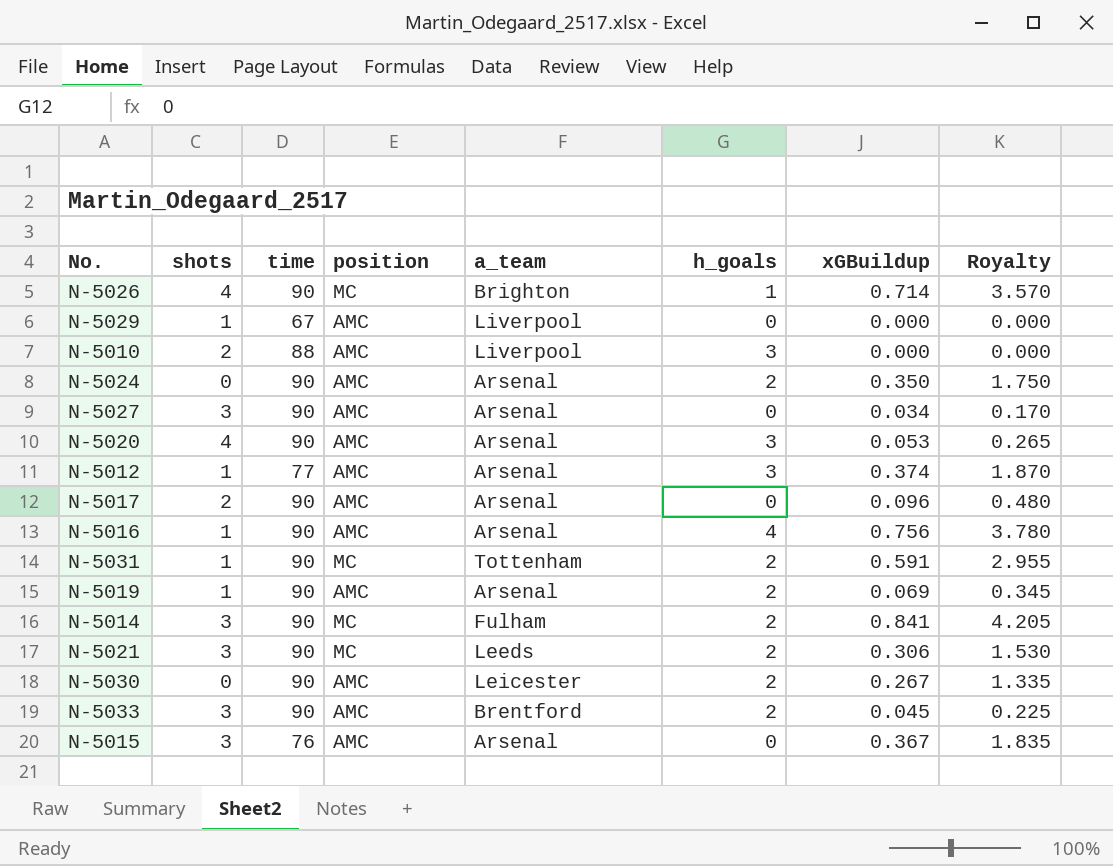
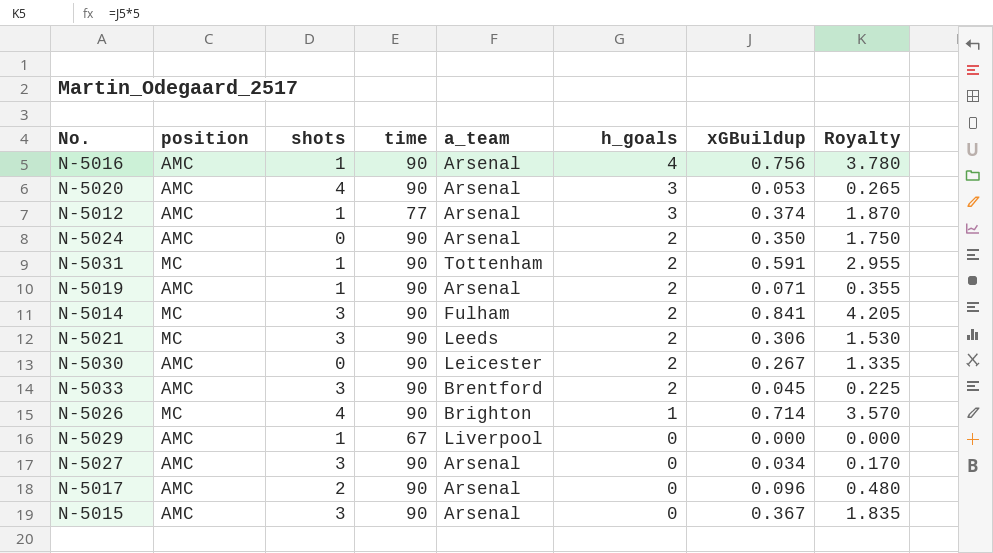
row order: none -> h_goals descending
column position | position: 4 -> 2
row N-5010: 2 | 88 | AMC | Liverpool | 3 | 0.000 | 0.000 -> none
N-5019 | xGBuildup: 0.069 -> 0.071
N-5019 | Royalty: 0.345 -> 0.355
N-5015 | time: 76 -> 90

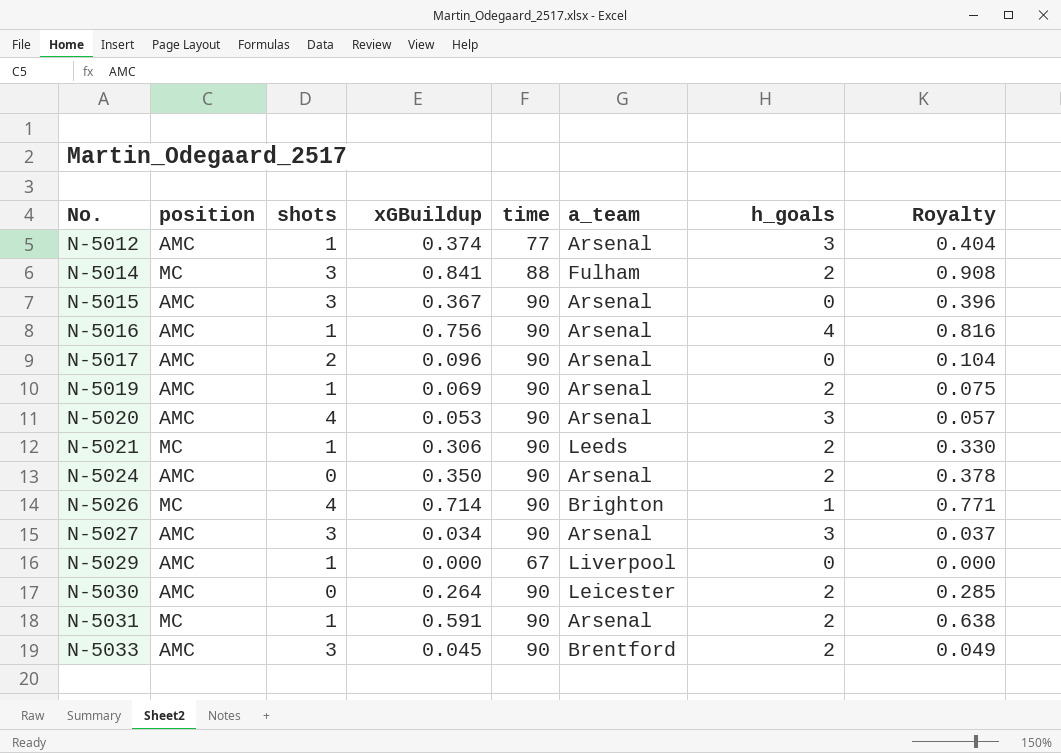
row order: h_goals descending -> No. ascending
column xGBuildup | position: 7 -> 4
column Royalty | formula: [xGBuildup] * 5 -> [xGBuildup] * 1.08
N-5014 | time: 90 -> 88
N-5019 | xGBuildup: 0.071 -> 0.069
N-5021 | shots: 3 -> 1
N-5027 | h_goals: 0 -> 3
N-5030 | xGBuildup: 0.267 -> 0.264
N-5031 | a_team: Tottenham -> Arsenal

